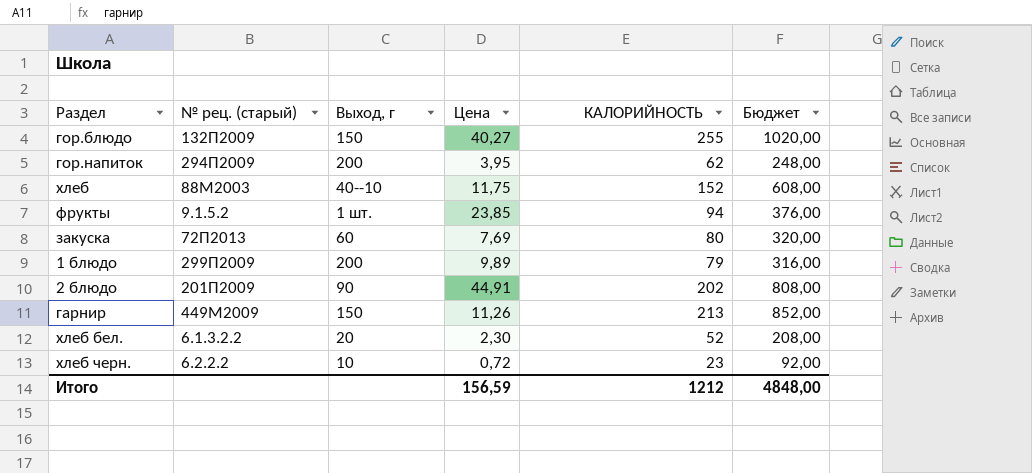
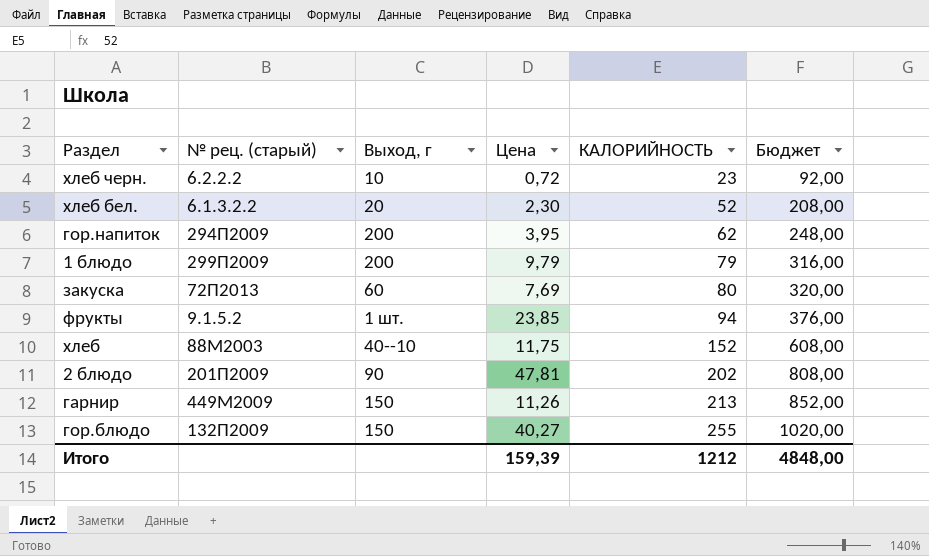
row order: none -> КАЛОРИЙНОСТЬ ascending
1 блюдо | Цена: 9,89 -> 9,79
2 блюдо | Цена: 44,91 -> 47,81
Итого | Цена: 156,59 -> 159,39

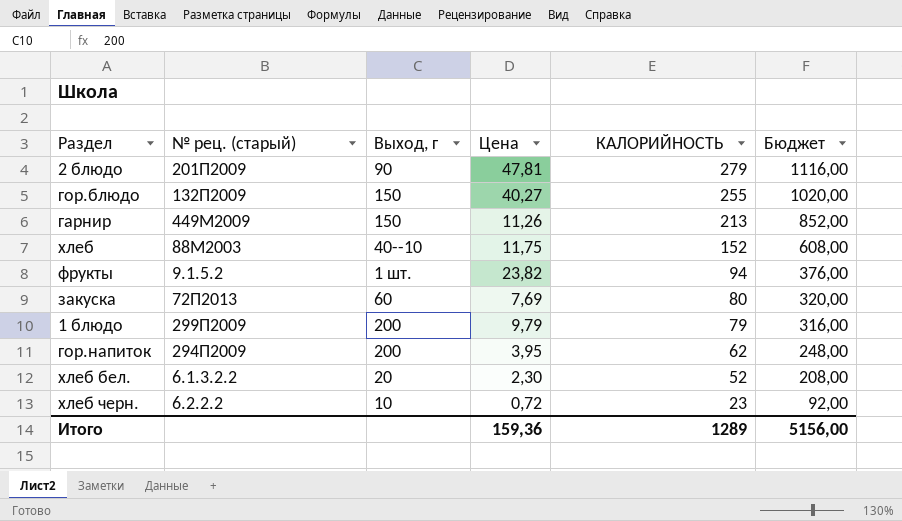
row order: КАЛОРИЙНОСТЬ ascending -> КАЛОРИЙНОСТЬ descending
2 блюдо | КАЛОРИЙНОСТЬ: 202 -> 279
2 блюдо | Бюджет: 808,00 -> 1116,00
фрукты | Цена: 23,85 -> 23,82
Итого | Цена: 159,39 -> 159,36
Итого | КАЛОРИЙНОСТЬ: 1212 -> 1289
Итого | Бюджет: 4848,00 -> 5156,00

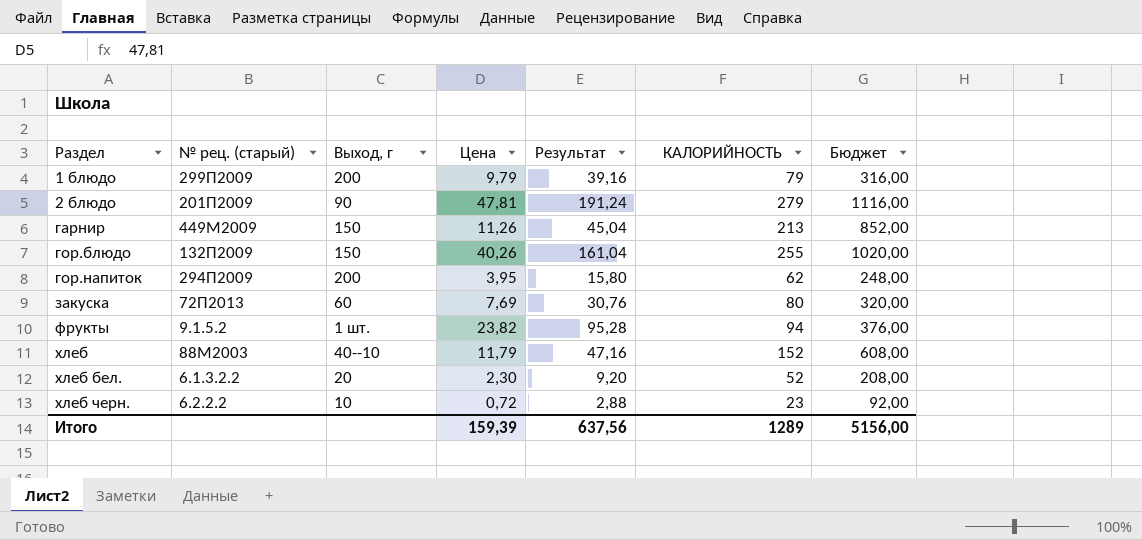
row order: КАЛОРИЙНОСТЬ descending -> Раздел ascending
column Результат | formula: none -> [Цена] * 4
гор.блюдо | Цена: 40,27 -> 40,26
хлеб | Цена: 11,75 -> 11,79
Итого | Цена: 159,36 -> 159,39

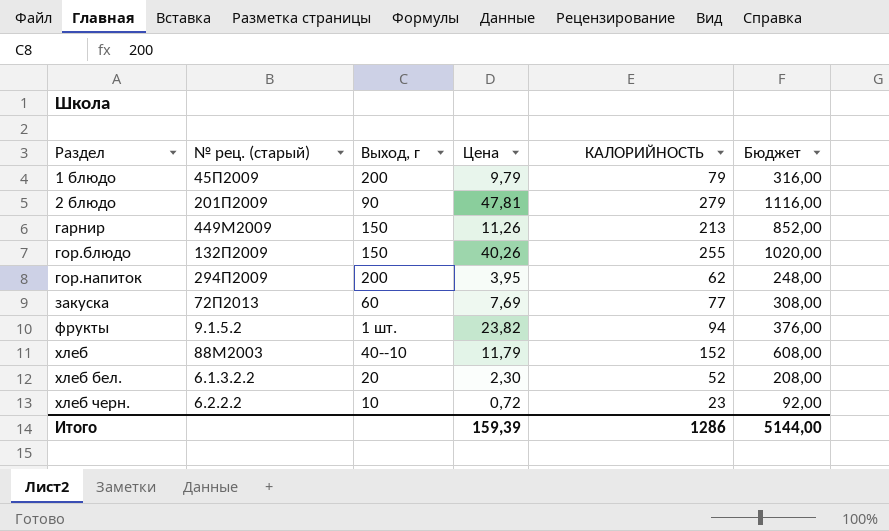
column Результат | formula: [Цена] * 4 -> none
1 блюдо | № рец. (старый): 299П2009 -> 45П2009
закуска | КАЛОРИЙНОСТЬ: 80 -> 77
закуска | Бюджет: 320,00 -> 308,00
Итого | КАЛОРИЙНОСТЬ: 1289 -> 1286
Итого | Бюджет: 5156,00 -> 5144,00

